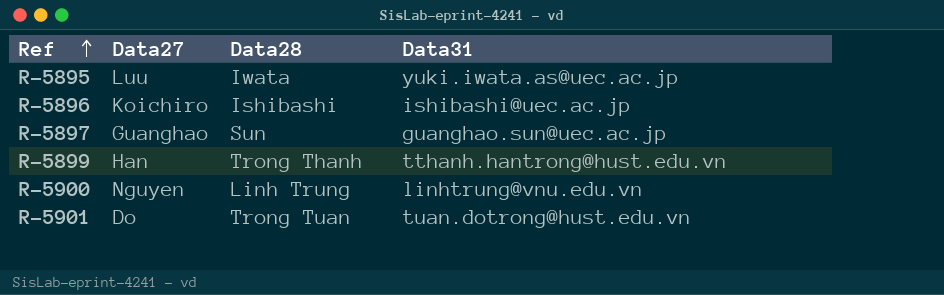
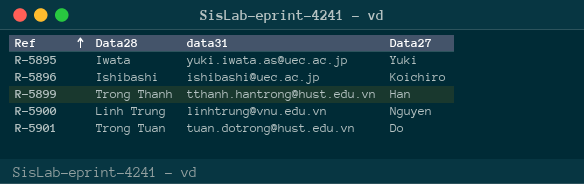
column name: Data31 -> data31
column Data27 | position: 2 -> 4
row R-5897: Guanghao | Sun | guanghao.sun@uec.ac.jp -> none
R-5895 | Data27: Luu -> Yuki

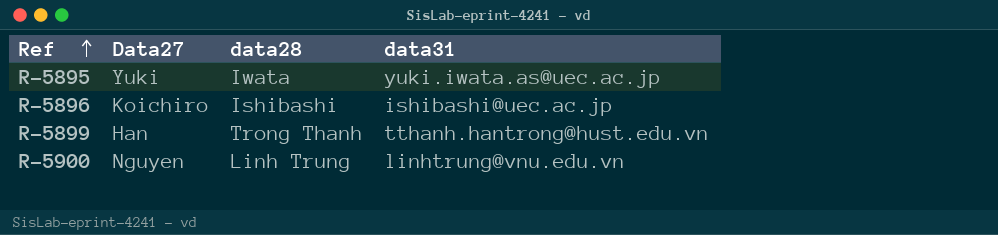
column Data27 | position: 4 -> 2
column name: Data28 -> data28
row R-5901: Trong Tuan | tuan.dotrong@hust.edu.vn | Do -> none

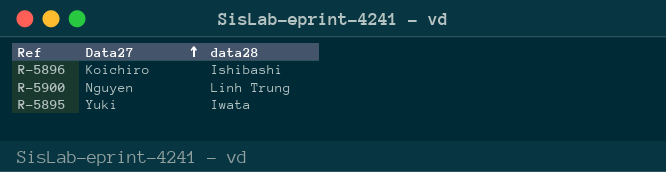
row order: Ref ascending -> Data27 ascending
column data31 | position: 4 -> none
row R-5899: Han | Trong Thanh | tthanh.hantrong@hust.edu.vn -> none

